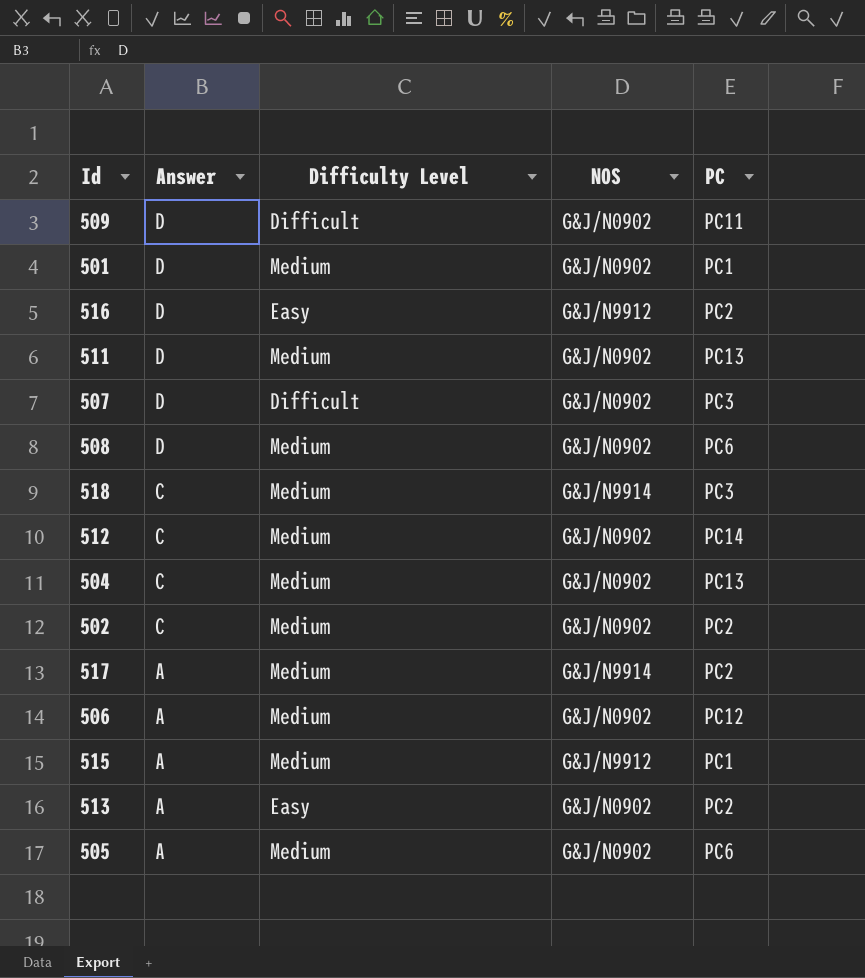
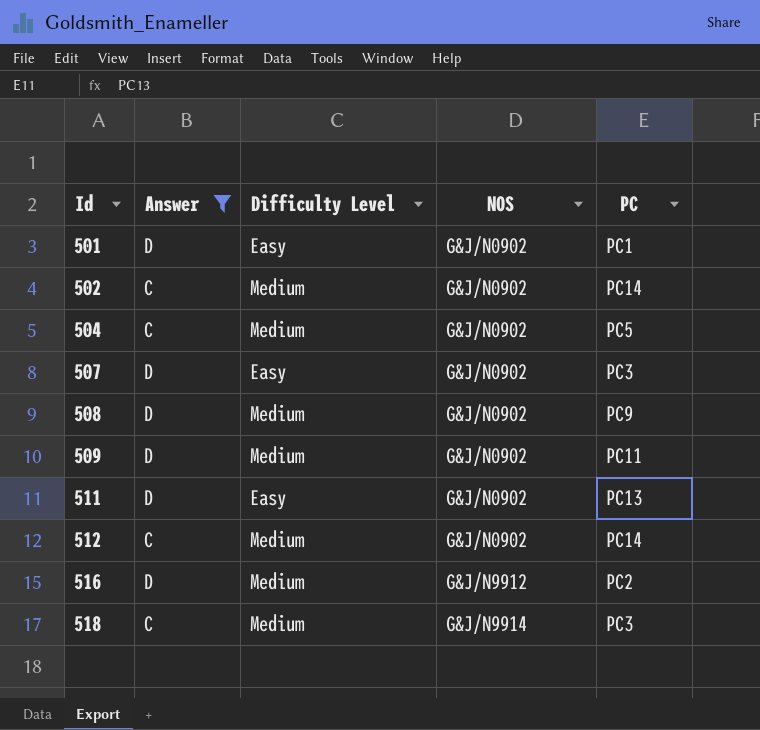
filter: none -> Answer != A
row order: Answer descending -> Id ascending
501 | Difficulty Level: Medium -> Easy
502 | PC: PC2 -> PC14
504 | PC: PC13 -> PC5
507 | Difficulty Level: Difficult -> Easy
508 | PC: PC6 -> PC9
509 | Difficulty Level: Difficult -> Medium
511 | Difficulty Level: Medium -> Easy
516 | Difficulty Level: Easy -> Medium

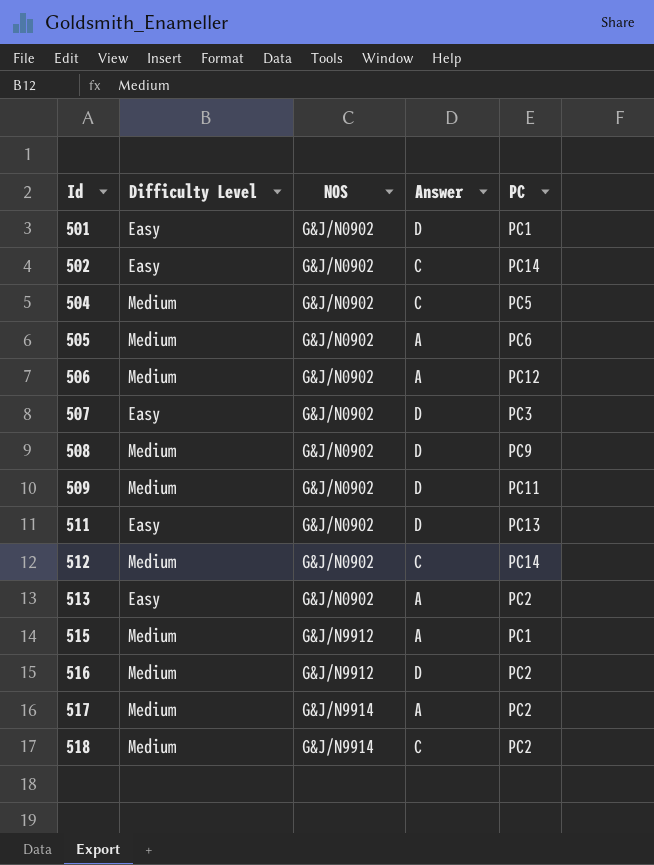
filter: Answer != A -> none
column Answer | position: 2 -> 4
502 | Difficulty Level: Medium -> Easy
518 | PC: PC3 -> PC2

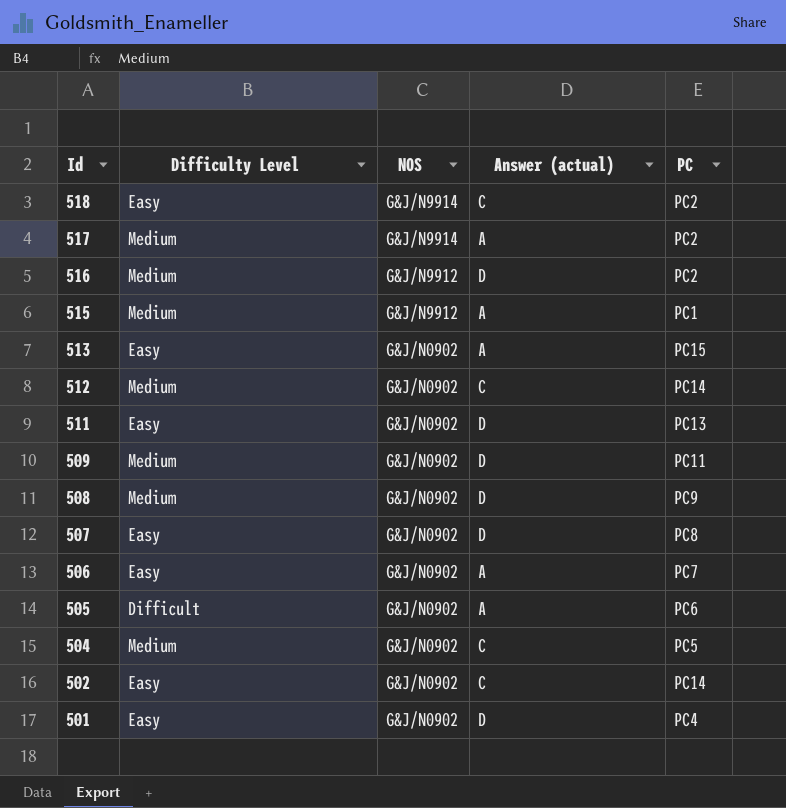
row order: Id ascending -> Id descending
column name: Answer -> Answer (actual)
518 | Difficulty Level: Medium -> Easy
513 | PC: PC2 -> PC15
507 | PC: PC3 -> PC8
506 | Difficulty Level: Medium -> Easy
506 | PC: PC12 -> PC7
505 | Difficulty Level: Medium -> Difficult
501 | PC: PC1 -> PC4

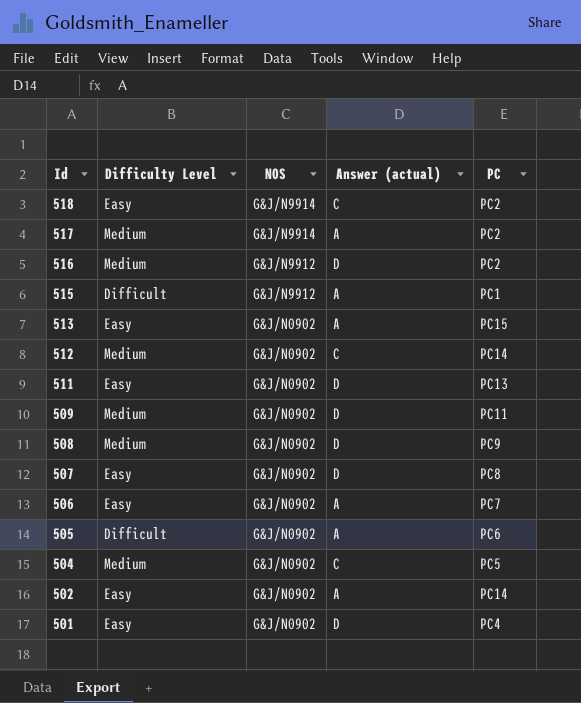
515 | Difficulty Level: Medium -> Difficult
502 | Answer (actual): C -> A

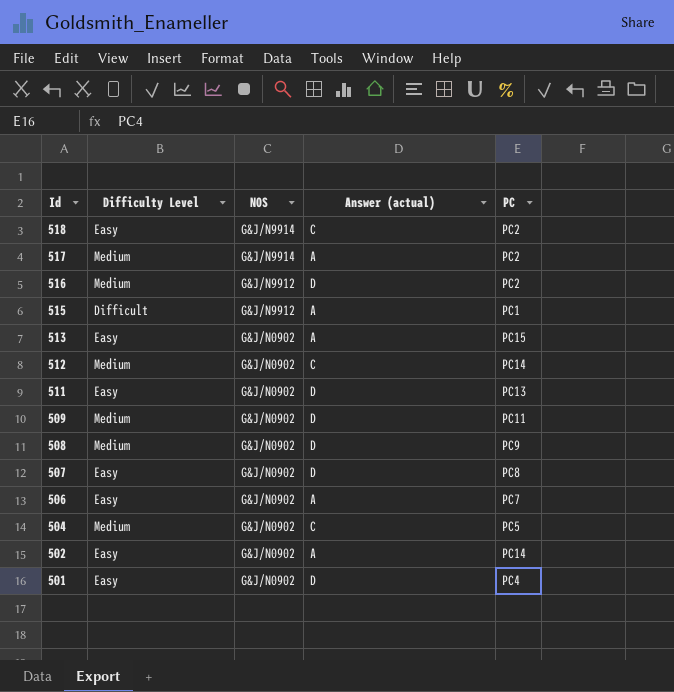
row 505: Difficult | G&J/N0902 | A | PC6 -> none

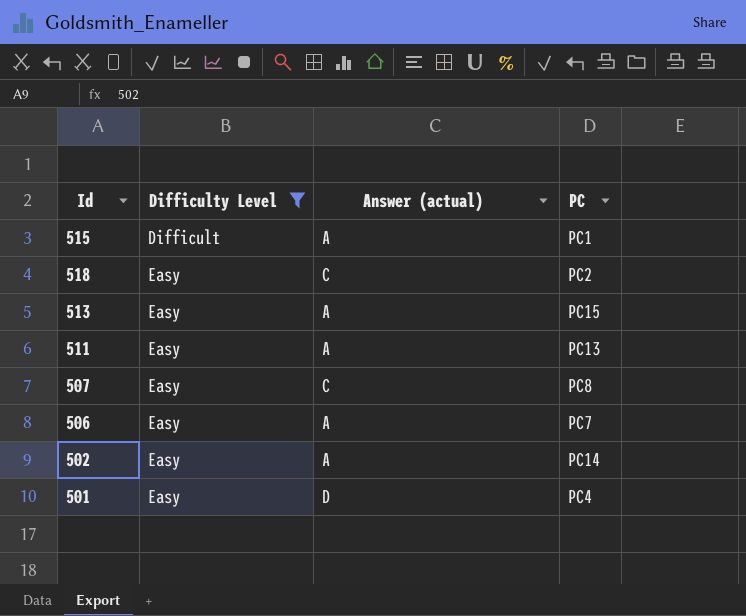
filter: none -> Difficulty Level != Medium
row order: Id descending -> Difficulty Level ascending
column NOS | position: 3 -> none
511 | Answer (actual): D -> A
507 | Answer (actual): D -> C

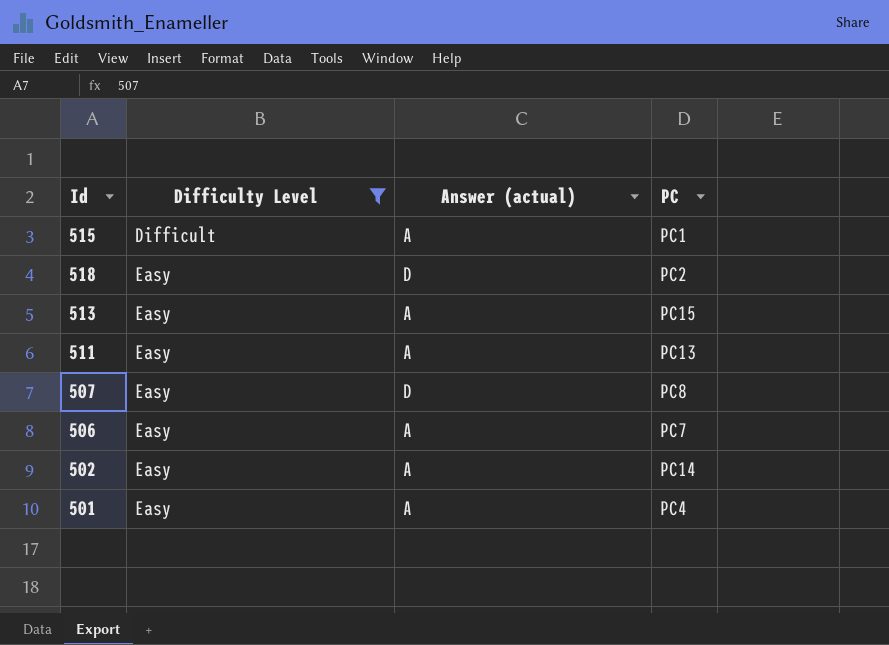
518 | Answer (actual): C -> D
507 | Answer (actual): C -> D
501 | Answer (actual): D -> A

